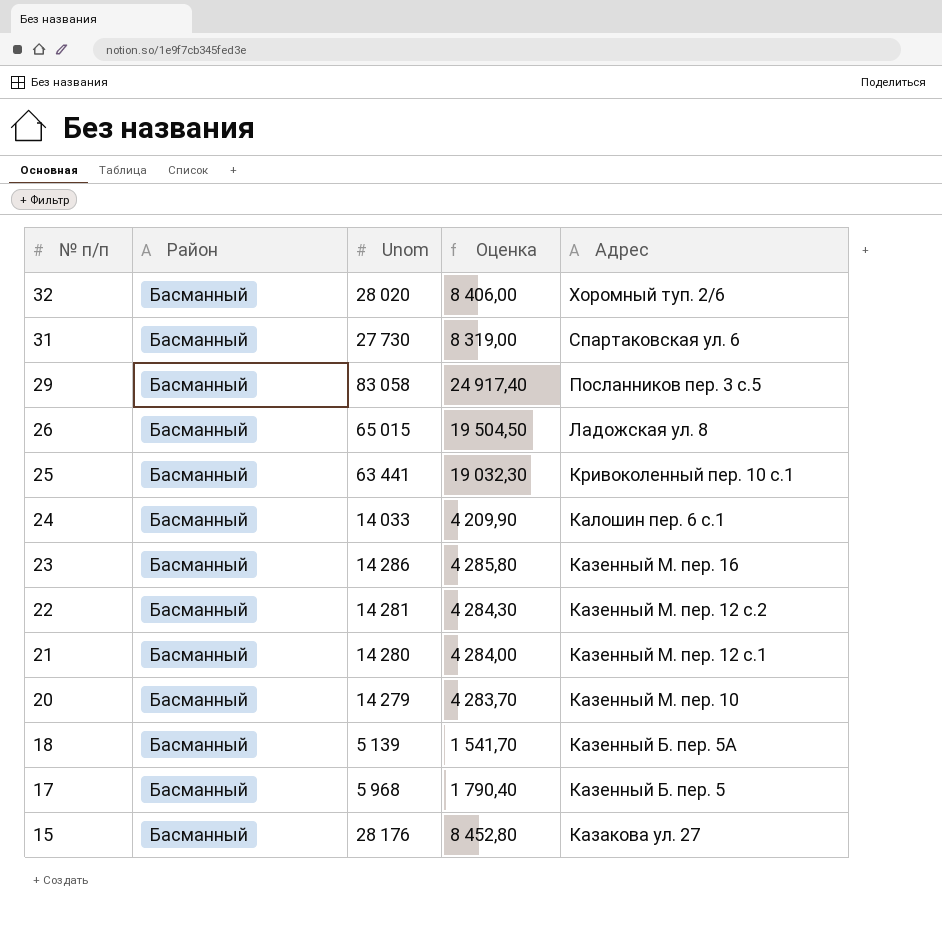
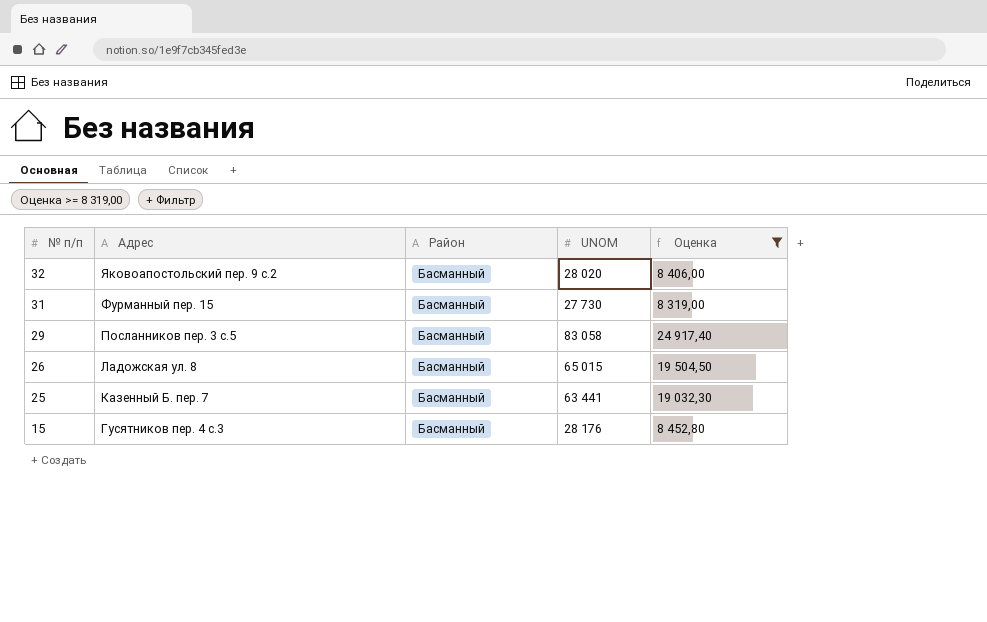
filter: none -> Оценка >= 8 319,00
column Адрес | position: 5 -> 2
column name: Unom -> UNOM
32 | Адрес: Хоромный туп. 2/6 -> Яковоапостольский пер. 9 с.2
31 | Адрес: Спартаковская ул. 6 -> Фурманный пер. 15
25 | Адрес: Кривоколенный пер. 10 с.1 -> Казенный Б. пер. 7
15 | Адрес: Казакова ул. 27 -> Гусятников пер. 4 с.3

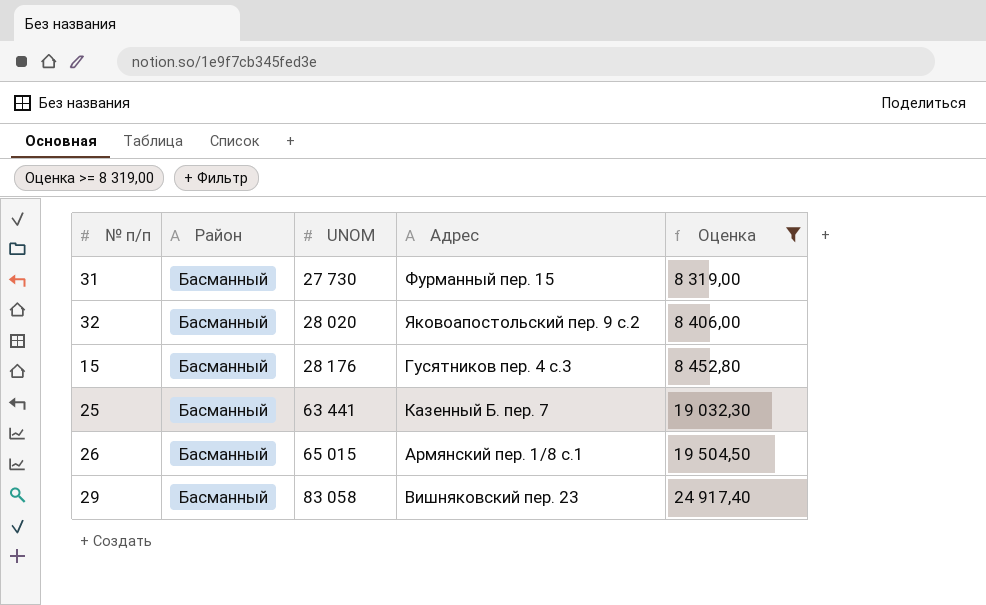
row order: № п/п descending -> UNOM ascending
column Адрес | position: 2 -> 4
26 | Адрес: Ладожская ул. 8 -> Армянский пер. 1/8 с.1
29 | Адрес: Посланников пер. 3 с.5 -> Вишняковский пер. 23

